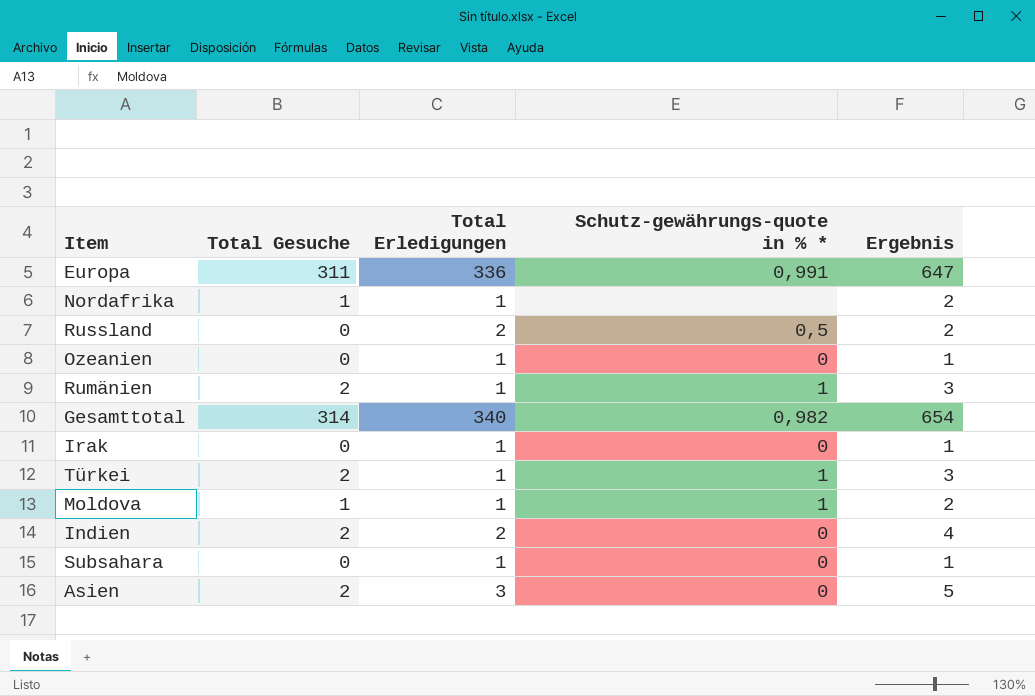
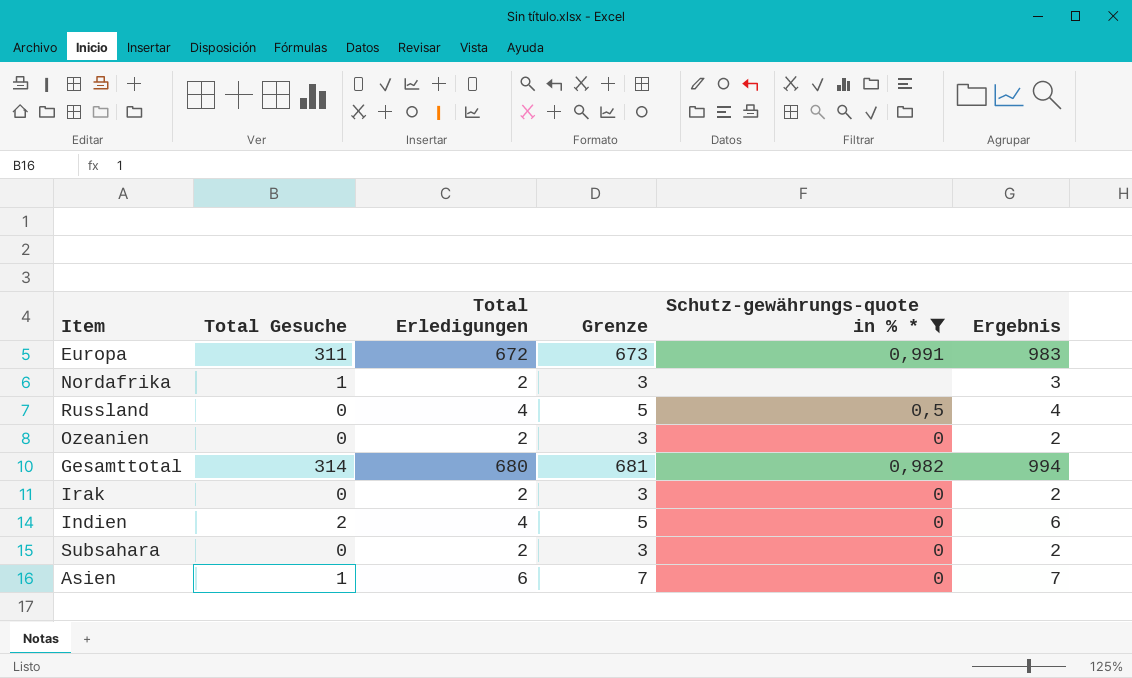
filter: none -> Schutz-gewährungs-quote in % * != 1
column Grenze | formula: none -> [Total Erledigungen] + 1
Europa | Total Erledigungen: 336 -> 672
Europa | Ergebnis: 647 -> 983
Nordafrika | Total Erledigungen: 1 -> 2
Nordafrika | Ergebnis: 2 -> 3
Russland | Total Erledigungen: 2 -> 4
Russland | Ergebnis: 2 -> 4
Ozeanien | Total Erledigungen: 1 -> 2
Ozeanien | Ergebnis: 1 -> 2
Gesamttotal | Total Erledigungen: 340 -> 680
Gesamttotal | Ergebnis: 654 -> 994
Irak | Total Erledigungen: 1 -> 2
Irak | Ergebnis: 1 -> 2
Indien | Total Erledigungen: 2 -> 4
Indien | Ergebnis: 4 -> 6
Subsahara | Total Erledigungen: 1 -> 2
Subsahara | Ergebnis: 1 -> 2
Asien | Total Gesuche: 2 -> 1
Asien | Total Erledigungen: 3 -> 6
Asien | Ergebnis: 5 -> 7

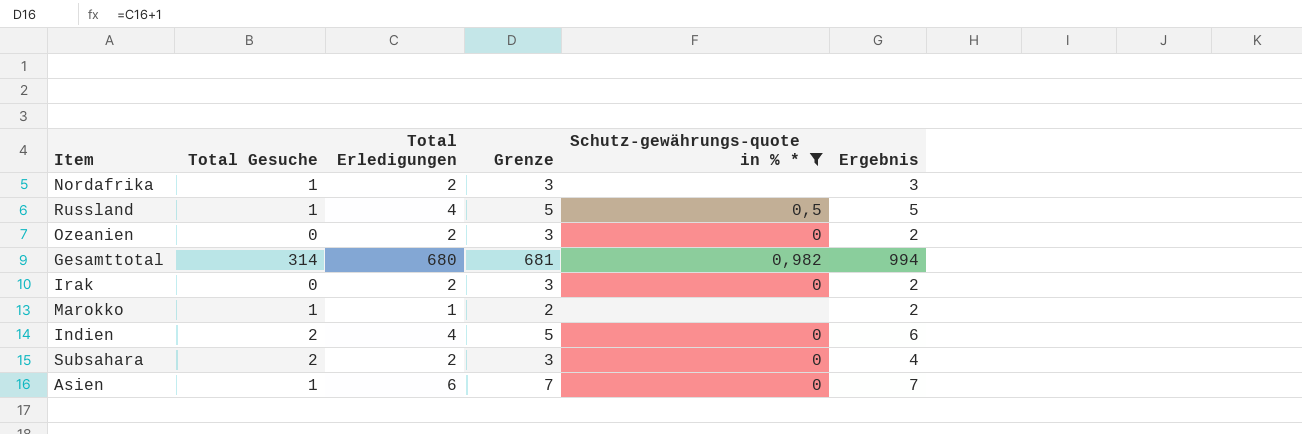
row Europa: 311 | 672 | 673 | 0,991 | 983 -> none
Russland | Total Gesuche: 0 -> 1
Russland | Ergebnis: 4 -> 5
row Marokko: none -> 1 | 1 | 2 | none | 2
Subsahara | Total Gesuche: 0 -> 2
Subsahara | Ergebnis: 2 -> 4

